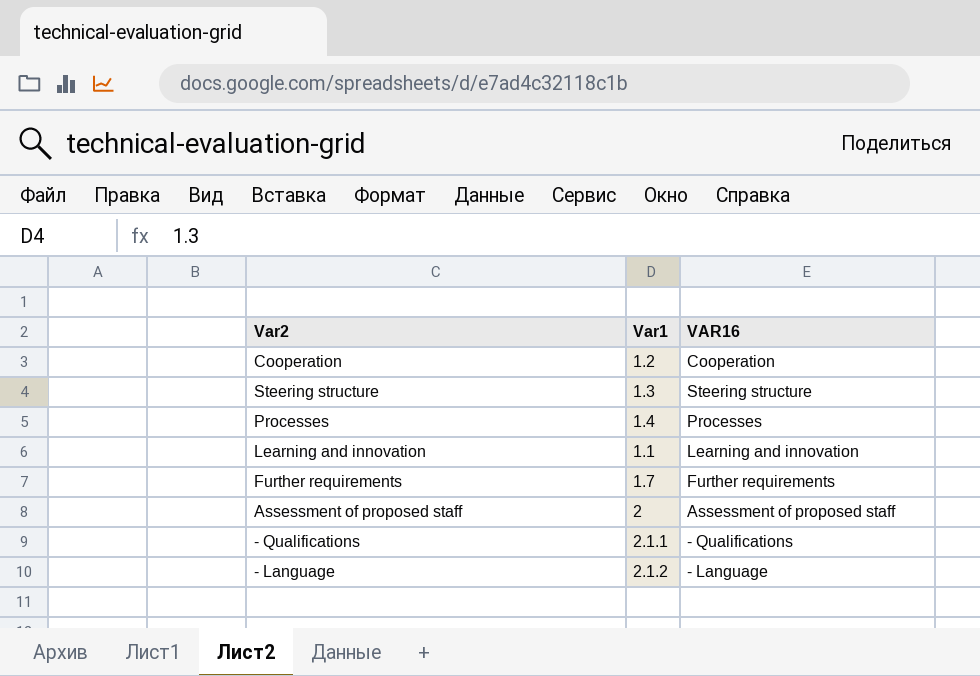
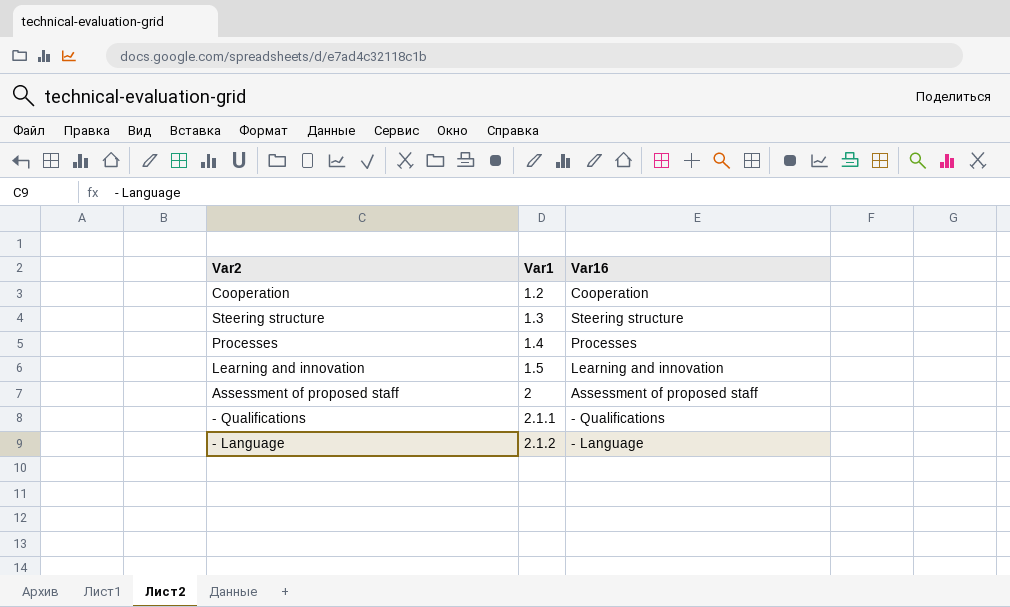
column name: VAR16 -> Var16
row Further requirements: 1.7 | Further requirements -> none
Learning and innovation | Var1: 1.1 -> 1.5

